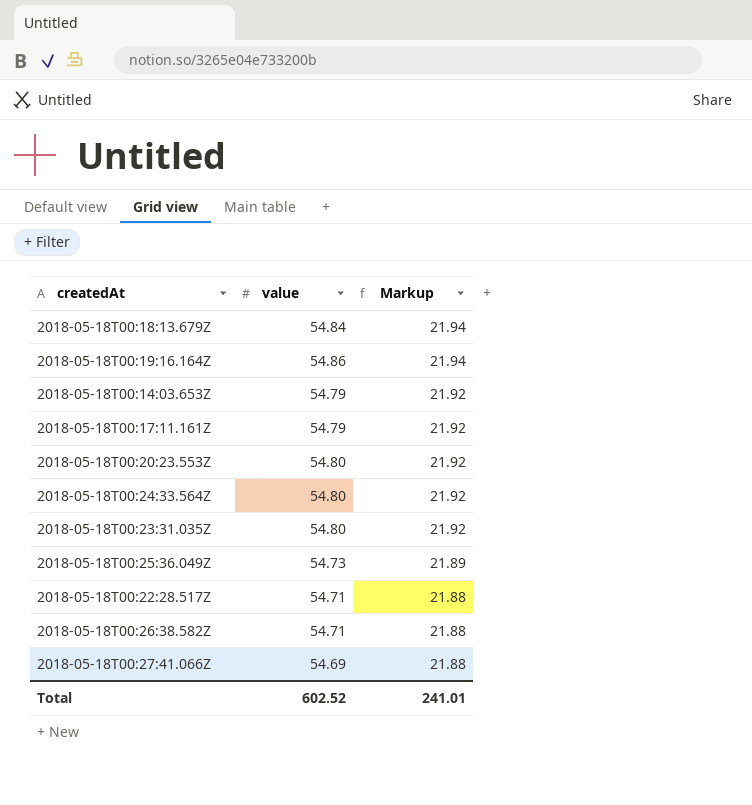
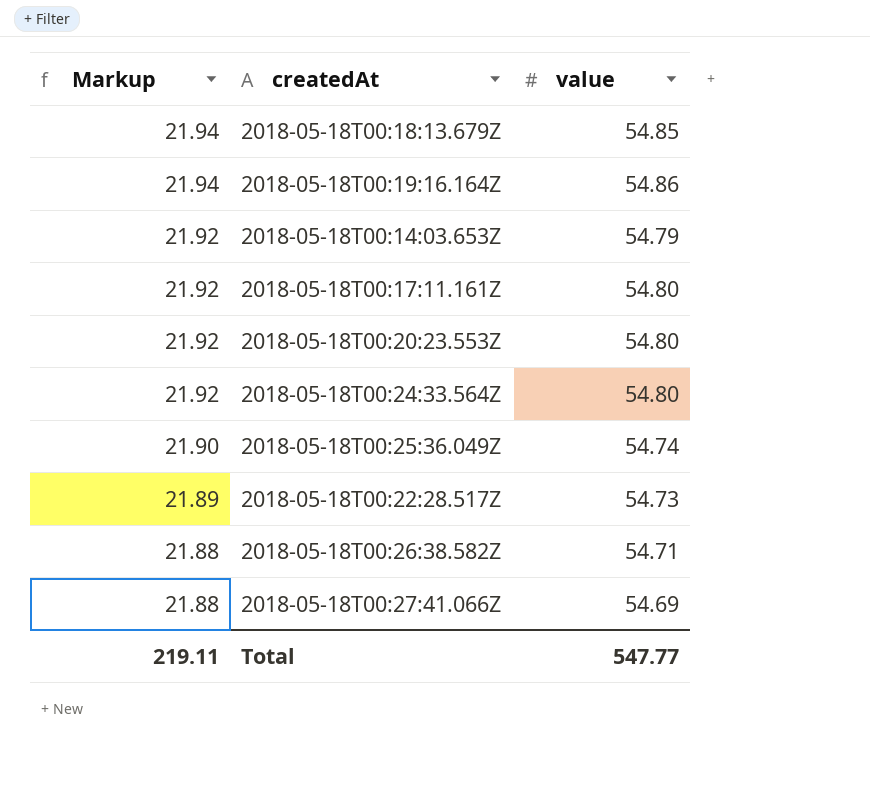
column Markup | position: 3 -> 1
row 2018-05-18T00:23:31.035Z: 54.80 | 21.92 -> none
2018-05-18T00:18:13.679Z | value: 54.84 -> 54.85
2018-05-18T00:17:11.161Z | value: 54.79 -> 54.80
2018-05-18T00:25:36.049Z | Markup: 21.89 -> 21.90
2018-05-18T00:25:36.049Z | value: 54.73 -> 54.74
2018-05-18T00:22:28.517Z | Markup: 21.88 -> 21.89
2018-05-18T00:22:28.517Z | value: 54.71 -> 54.73
Total | Markup: 241.01 -> 219.11
Total | value: 602.52 -> 547.77

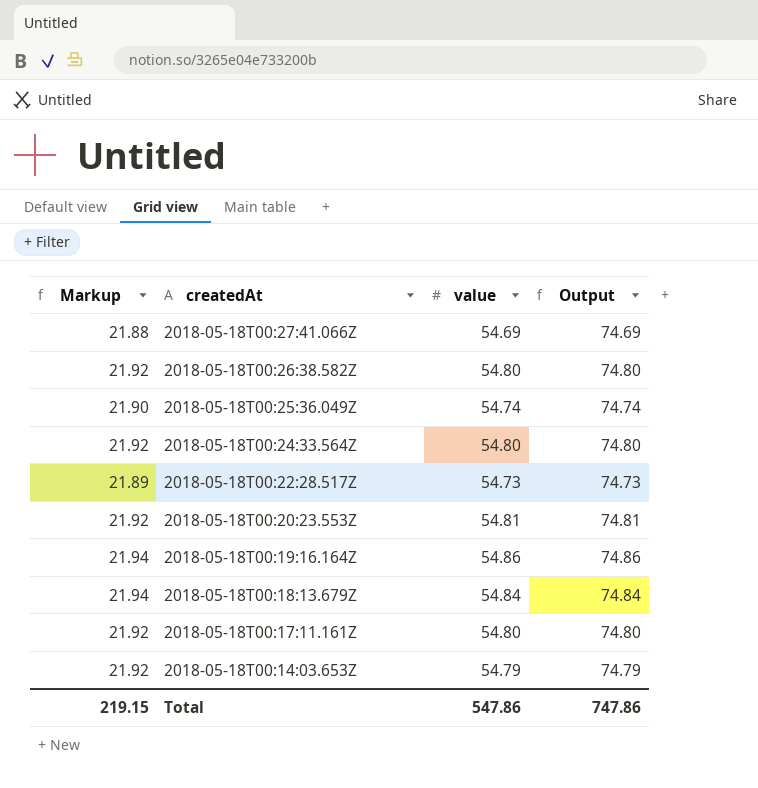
row order: Markup descending -> createdAt descending
column Output | formula: none -> [value] + 20
2018-05-18T00:26:38.582Z | Markup: 21.88 -> 21.92
2018-05-18T00:26:38.582Z | value: 54.71 -> 54.80
2018-05-18T00:20:23.553Z | value: 54.80 -> 54.81
2018-05-18T00:18:13.679Z | value: 54.85 -> 54.84
Total | Markup: 219.11 -> 219.15
Total | value: 547.77 -> 547.86

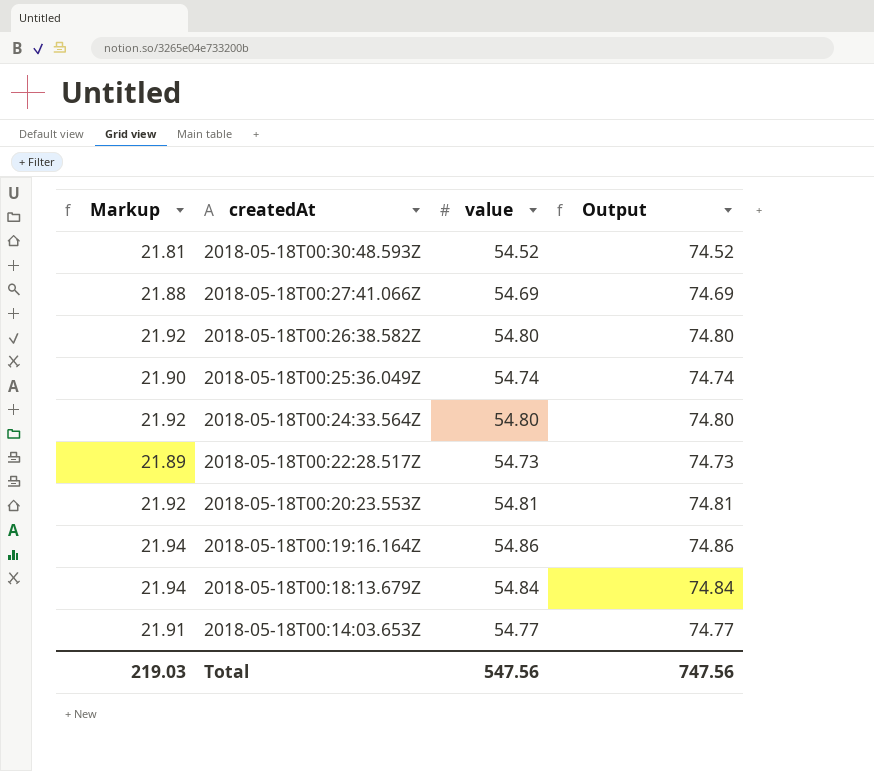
row 2018-05-18T00:17:11.161Z: 21.92 | 54.80 | 74.80 -> none
row 2018-05-18T00:30:48.593Z: none -> 21.81 | 54.52 | 74.52
2018-05-18T00:14:03.653Z | Markup: 21.92 -> 21.91
2018-05-18T00:14:03.653Z | value: 54.79 -> 54.77
2018-05-18T00:14:03.653Z | Output: 74.79 -> 74.77
Total | Markup: 219.15 -> 219.03
Total | value: 547.86 -> 547.56
Total | Output: 747.86 -> 747.56

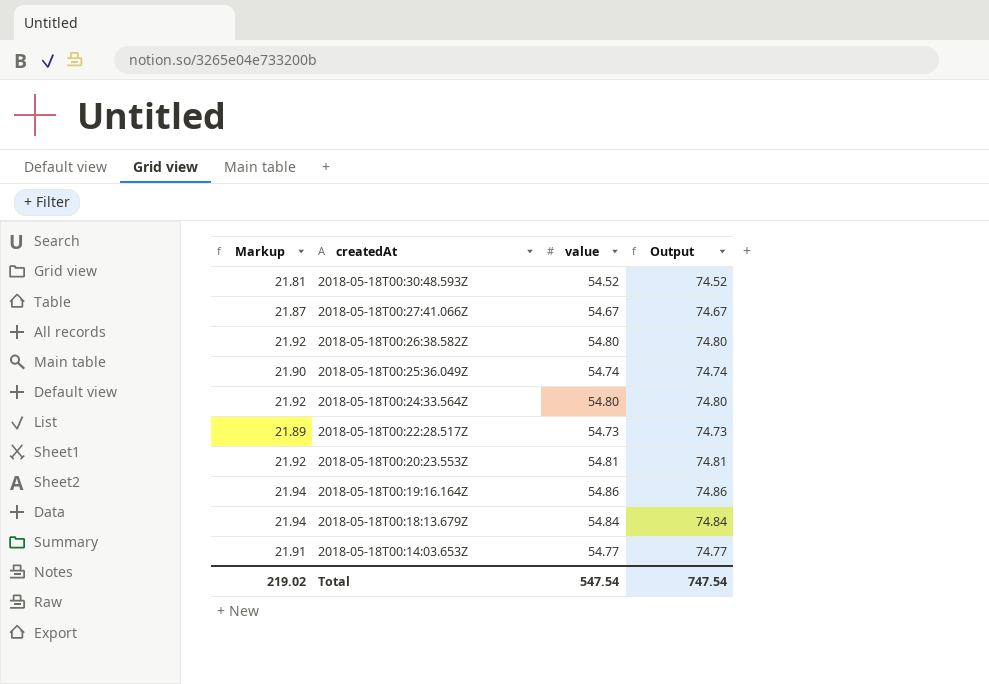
2018-05-18T00:27:41.066Z | Markup: 21.88 -> 21.87
2018-05-18T00:27:41.066Z | value: 54.69 -> 54.67
2018-05-18T00:27:41.066Z | Output: 74.69 -> 74.67
Total | Markup: 219.03 -> 219.02
Total | value: 547.56 -> 547.54
Total | Output: 747.56 -> 747.54

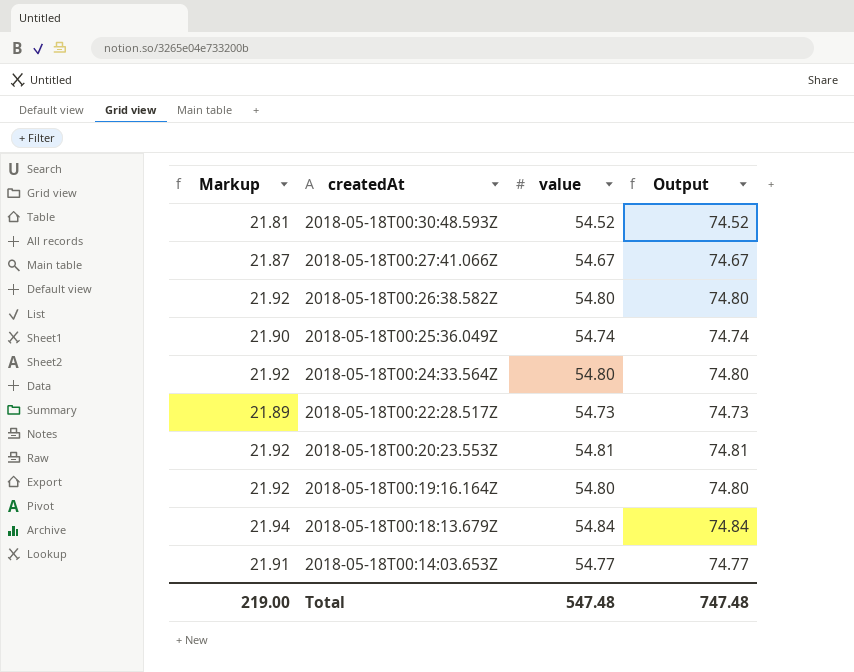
2018-05-18T00:19:16.164Z | Markup: 21.94 -> 21.92
2018-05-18T00:19:16.164Z | value: 54.86 -> 54.80
2018-05-18T00:19:16.164Z | Output: 74.86 -> 74.80
Total | Markup: 219.02 -> 219.00
Total | value: 547.54 -> 547.48
Total | Output: 747.54 -> 747.48

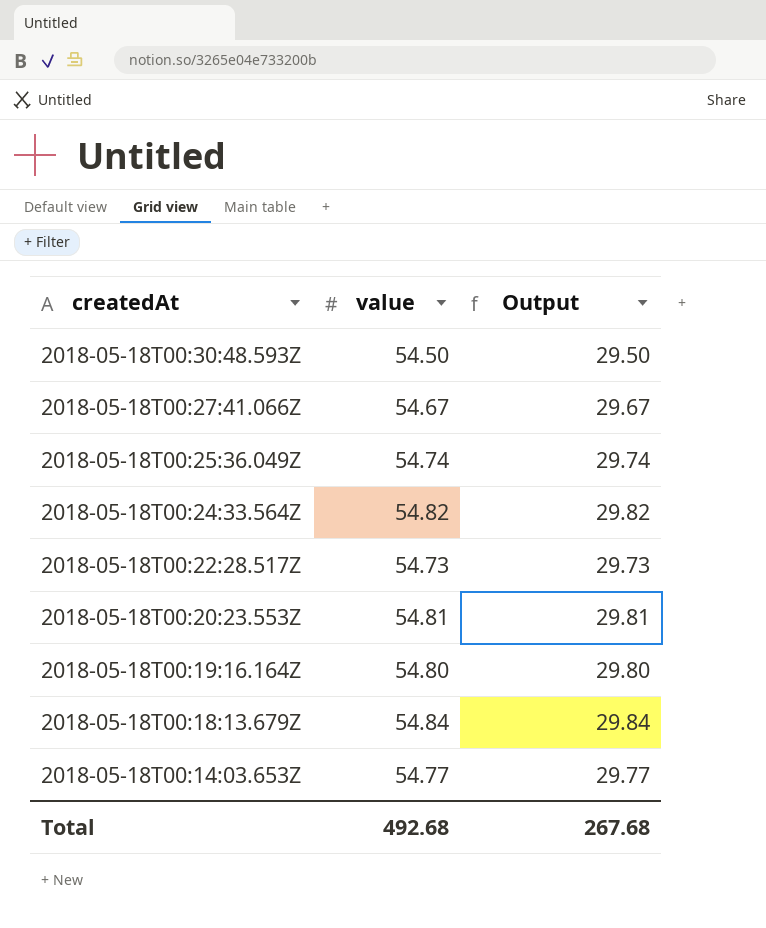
column Markup | formula: [value] * 0.4 -> none
column Output | formula: [value] + 20 -> [value] - 25
row 2018-05-18T00:26:38.582Z: 21.92 | 54.80 | 74.80 -> none
2018-05-18T00:30:48.593Z | value: 54.52 -> 54.50
2018-05-18T00:24:33.564Z | value: 54.80 -> 54.82
Total | value: 547.48 -> 492.68
Total | Output: 747.48 -> 267.68

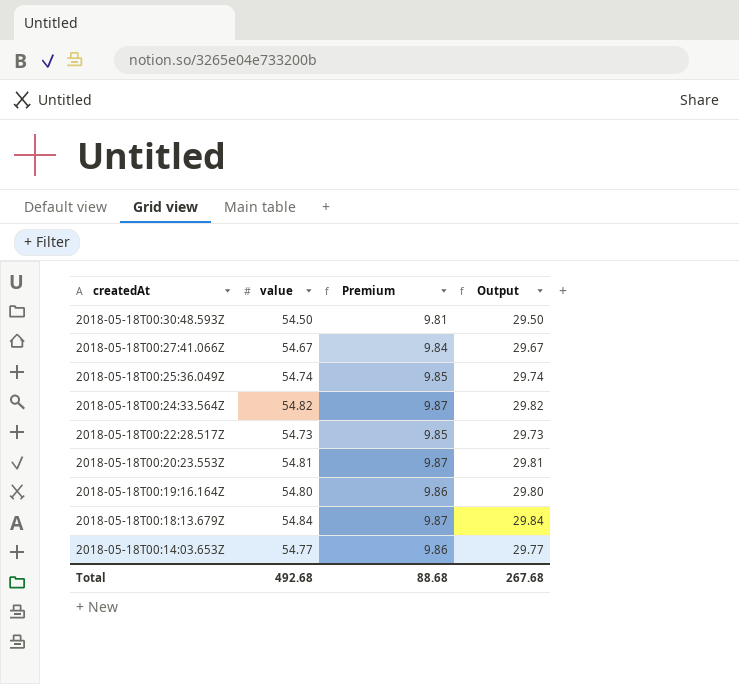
column Premium | formula: none -> [value] * 0.18

